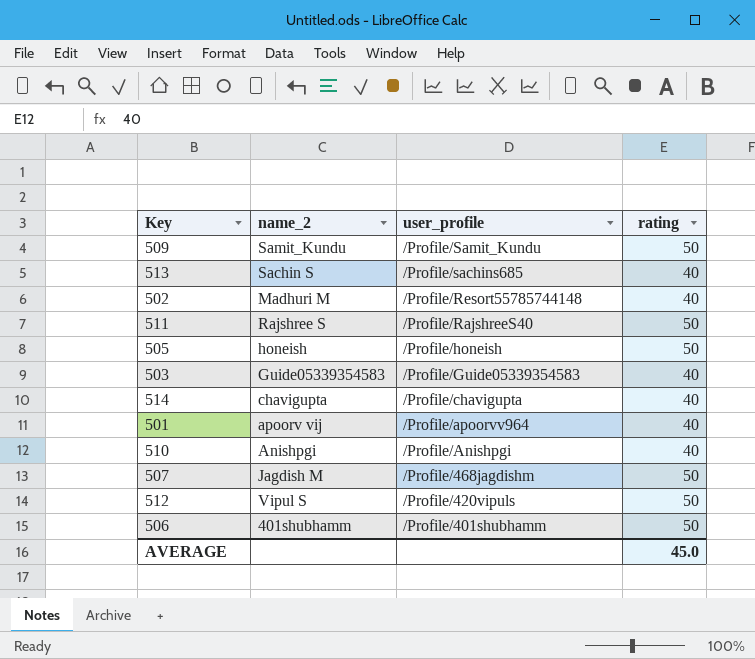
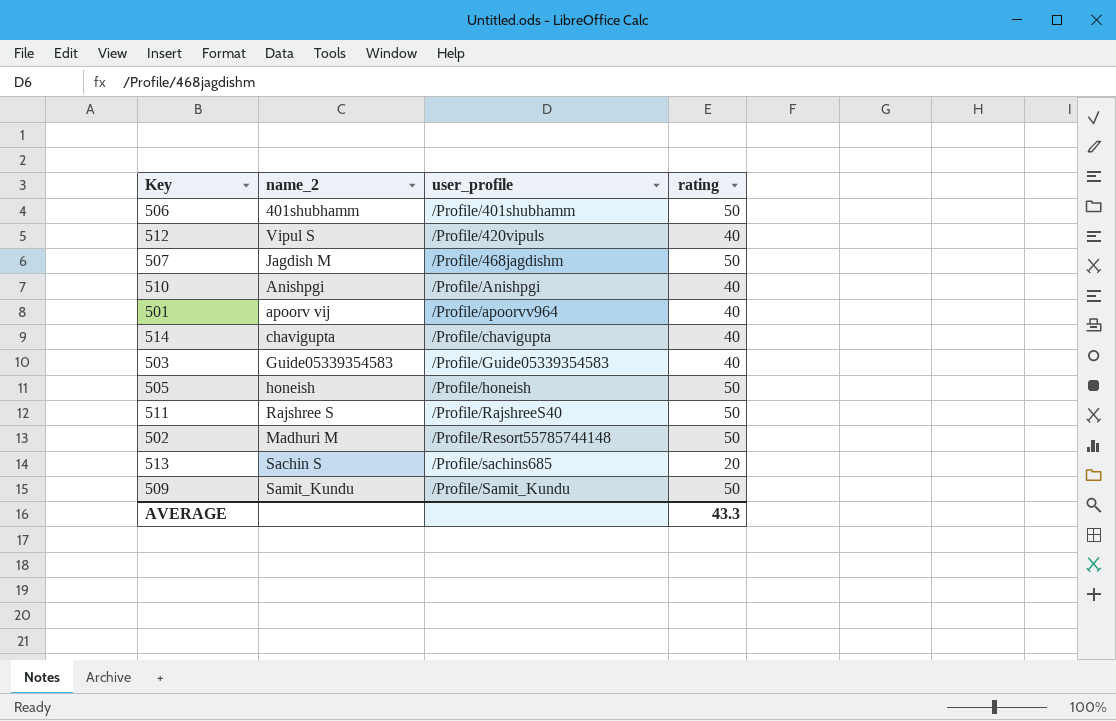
row order: user_profile descending -> user_profile ascending
512 | rating: 50 -> 40
502 | rating: 40 -> 50
513 | rating: 40 -> 20
AVERAGE | rating: 45.0 -> 43.3

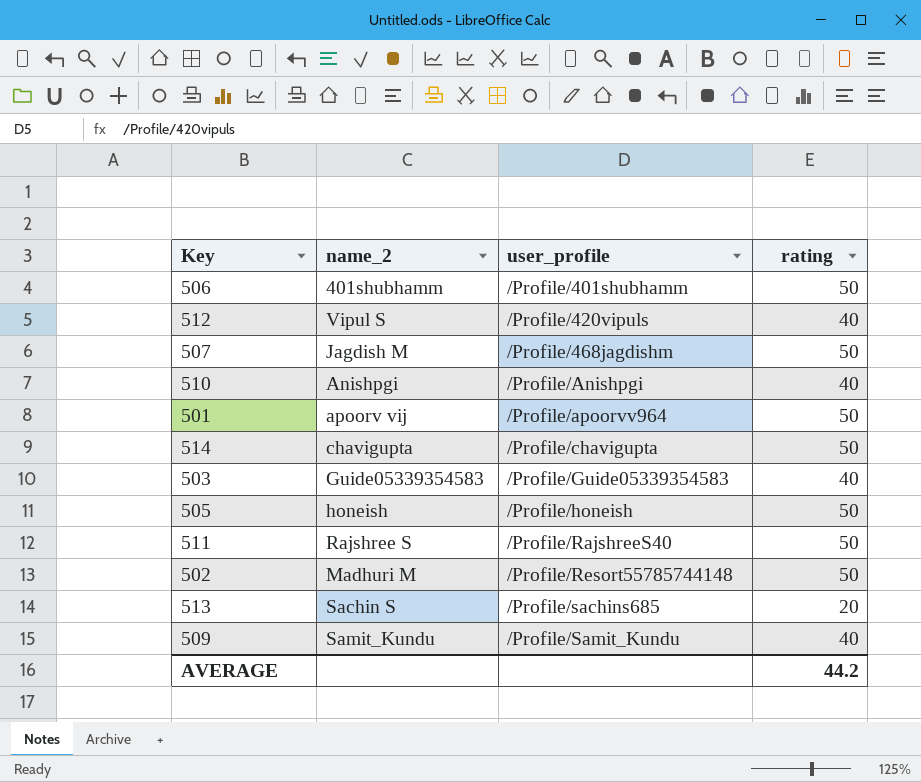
501 | rating: 40 -> 50
514 | rating: 40 -> 50
509 | rating: 50 -> 40
AVERAGE | rating: 43.3 -> 44.2

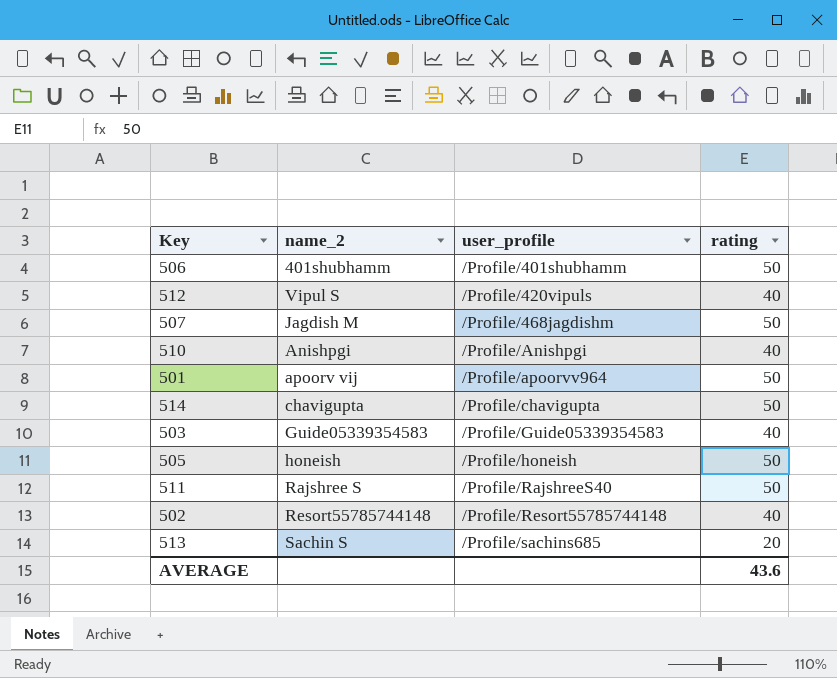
row 509: Samit_Kundu | /Profile/Samit_Kundu | 40 -> none
502 | name_2: Madhuri M -> Resort55785744148
502 | rating: 50 -> 40
AVERAGE | rating: 44.2 -> 43.6

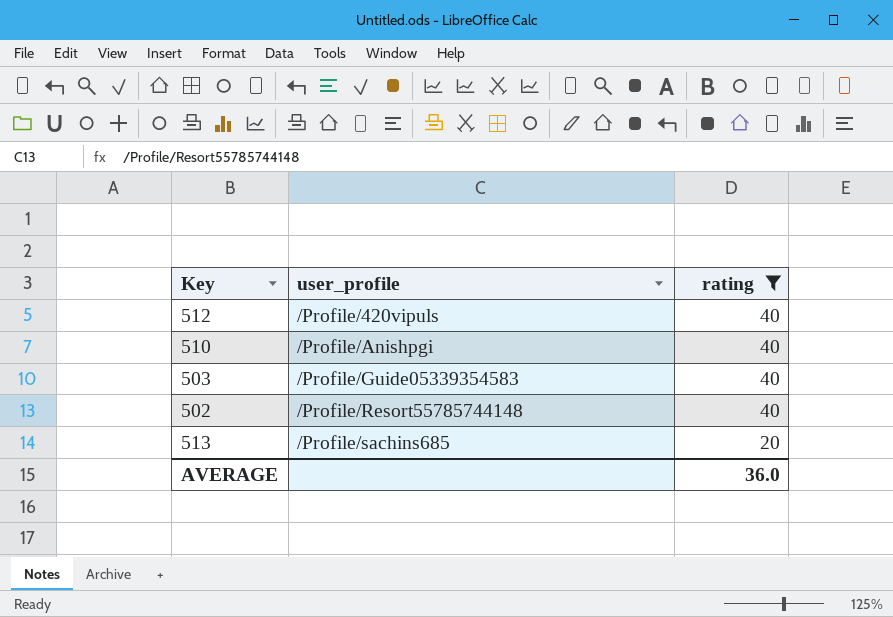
filter: none -> rating != 50
column name_2 | position: 2 -> none
AVERAGE | rating: 43.6 -> 36.0

